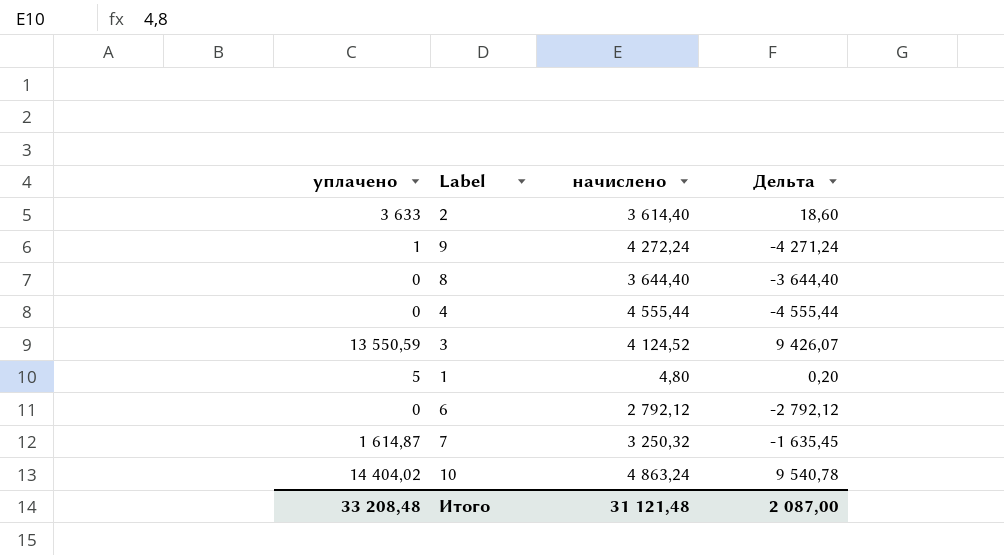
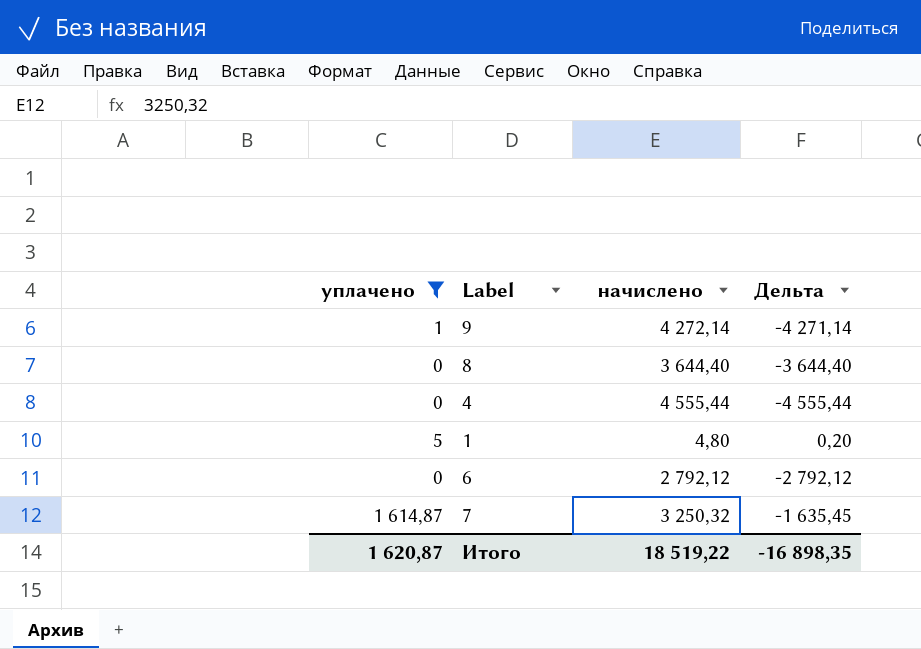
filter: none -> уплачено <= 1 614,87
9 | начислено: 4 272,24 -> 4 272,14
9 | Дельта: -4 271,24 -> -4 271,14
Итого | уплачено: 33 208,48 -> 1 620,87
Итого | начислено: 31 121,48 -> 18 519,22
Итого | Дельта: 2 087,00 -> -16 898,35

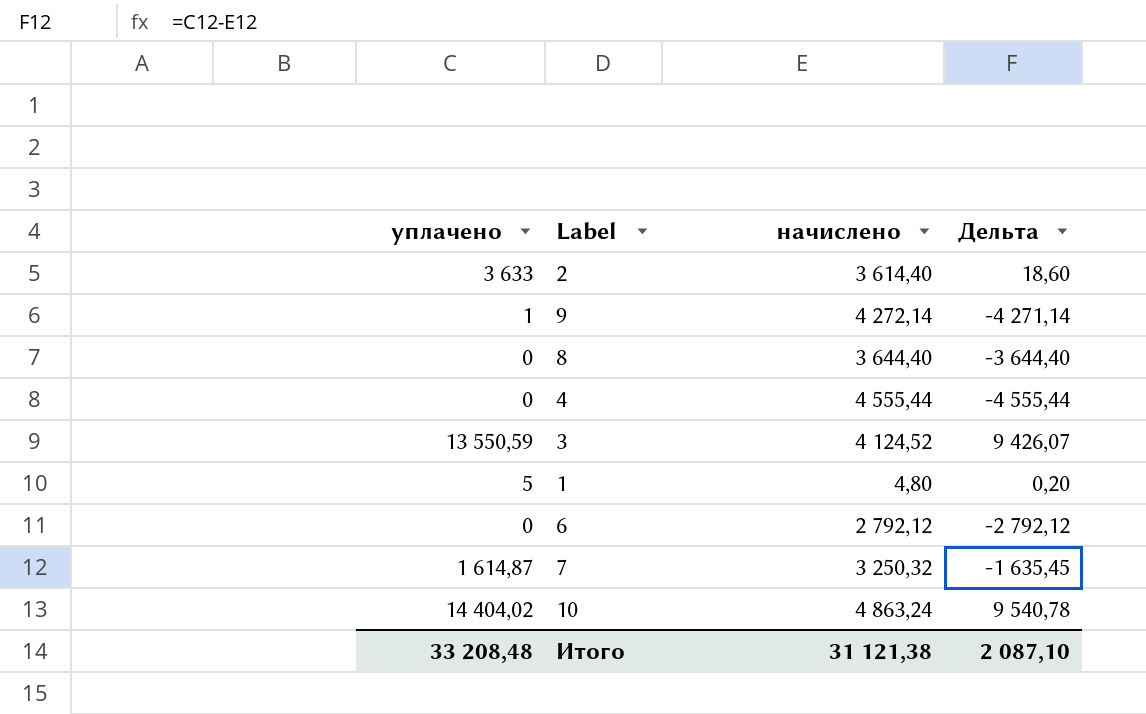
filter: уплачено <= 1 614,87 -> none
Итого | уплачено: 1 620,87 -> 33 208,48
Итого | начислено: 18 519,22 -> 31 121,38
Итого | Дельта: -16 898,35 -> 2 087,10

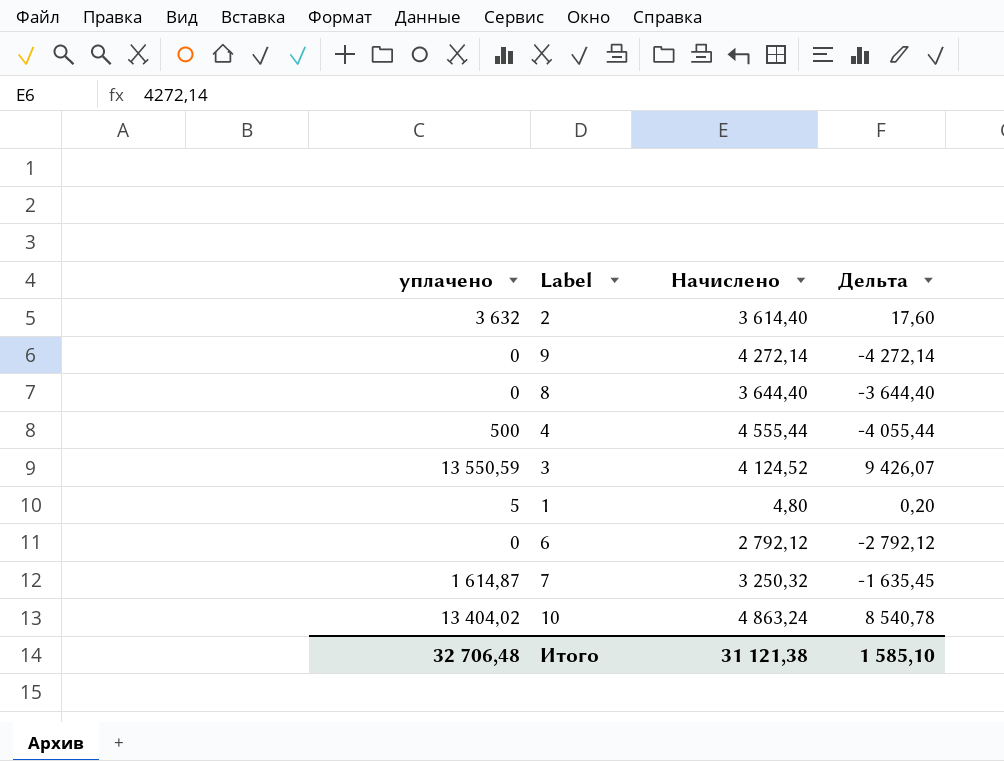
column name: начислено -> Начислено
2 | уплачено: 3 633 -> 3 632
2 | Дельта: 18,60 -> 17,60
9 | уплачено: 1 -> 0
9 | Дельта: -4 271,14 -> -4 272,14
4 | уплачено: 0 -> 500
4 | Дельта: -4 555,44 -> -4 055,44
10 | уплачено: 14 404,02 -> 13 404,02
10 | Дельта: 9 540,78 -> 8 540,78
Итого | уплачено: 33 208,48 -> 32 706,48
Итого | Дельта: 2 087,10 -> 1 585,10

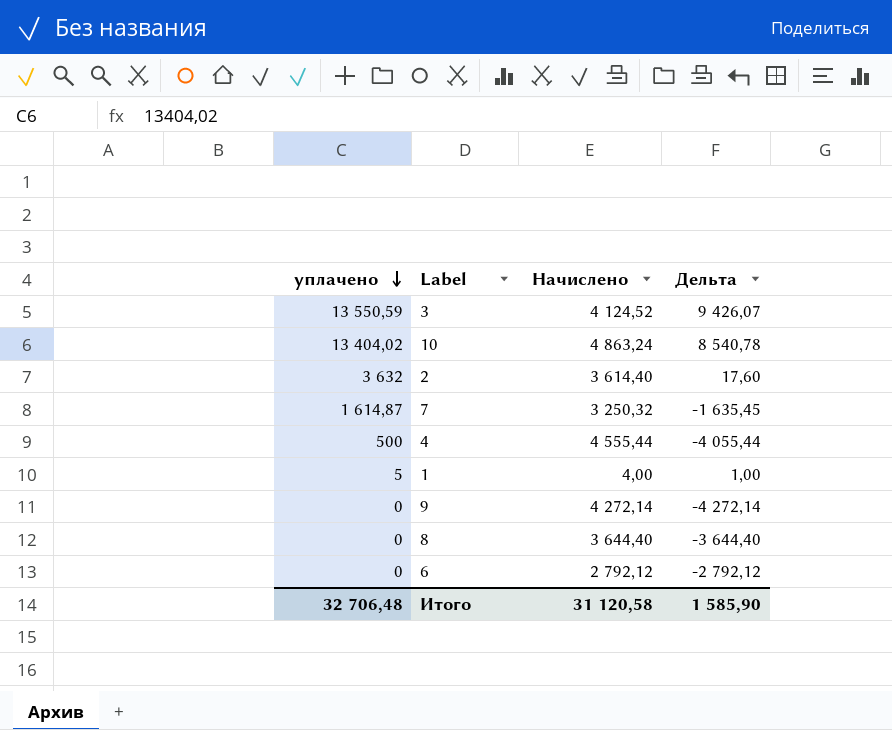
row order: none -> уплачено descending
1 | Начислено: 4,80 -> 4,00
1 | Дельта: 0,20 -> 1,00
Итого | Начислено: 31 121,38 -> 31 120,58
Итого | Дельта: 1 585,10 -> 1 585,90

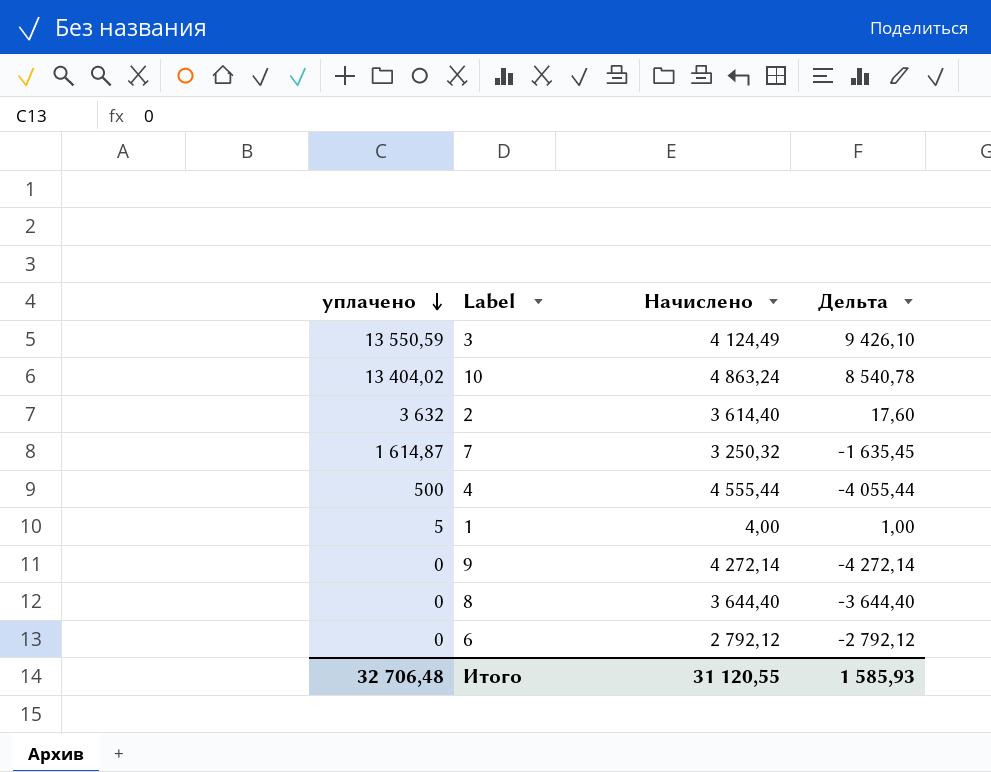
3 | Начислено: 4 124,52 -> 4 124,49
3 | Дельта: 9 426,07 -> 9 426,10
Итого | Начислено: 31 120,58 -> 31 120,55
Итого | Дельта: 1 585,90 -> 1 585,93

